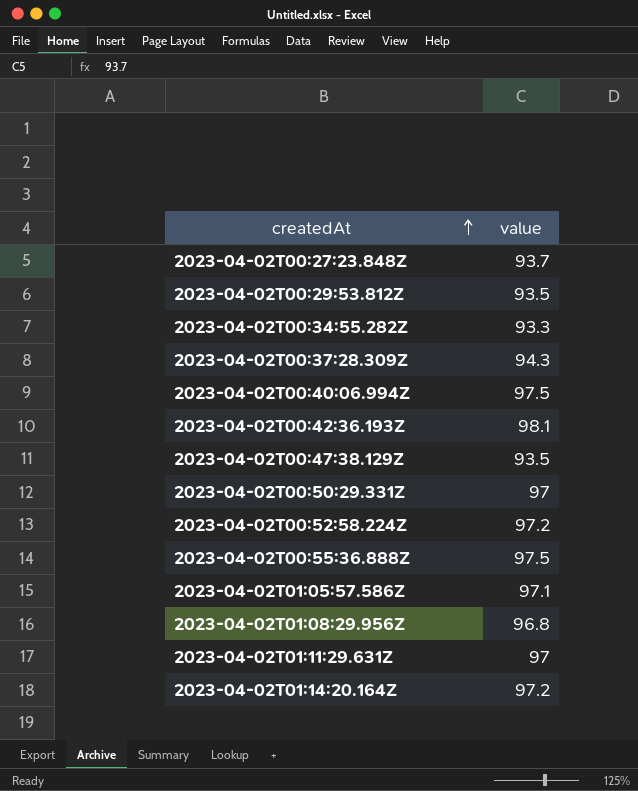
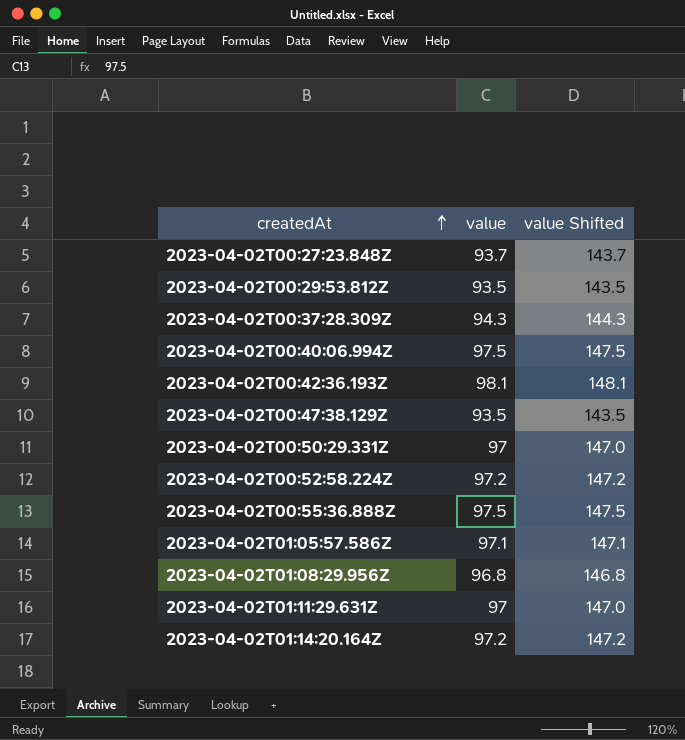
column value Shifted | formula: none -> [value] + 50
row 2023-04-02T00:34:55.282Z: 93.3 -> none

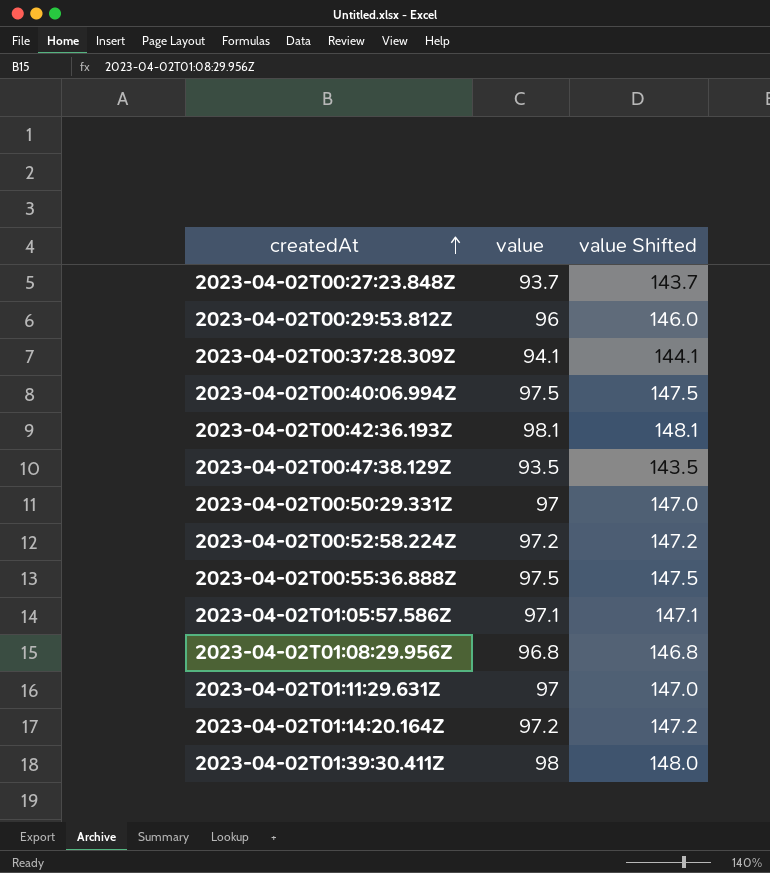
2023-04-02T00:29:53.812Z | value: 93.5 -> 96
2023-04-02T00:29:53.812Z | value Shifted: 143.5 -> 146.0
2023-04-02T00:37:28.309Z | value: 94.3 -> 94.1
2023-04-02T00:37:28.309Z | value Shifted: 144.3 -> 144.1
row 2023-04-02T01:39:30.411Z: none -> 98 | 148.0

